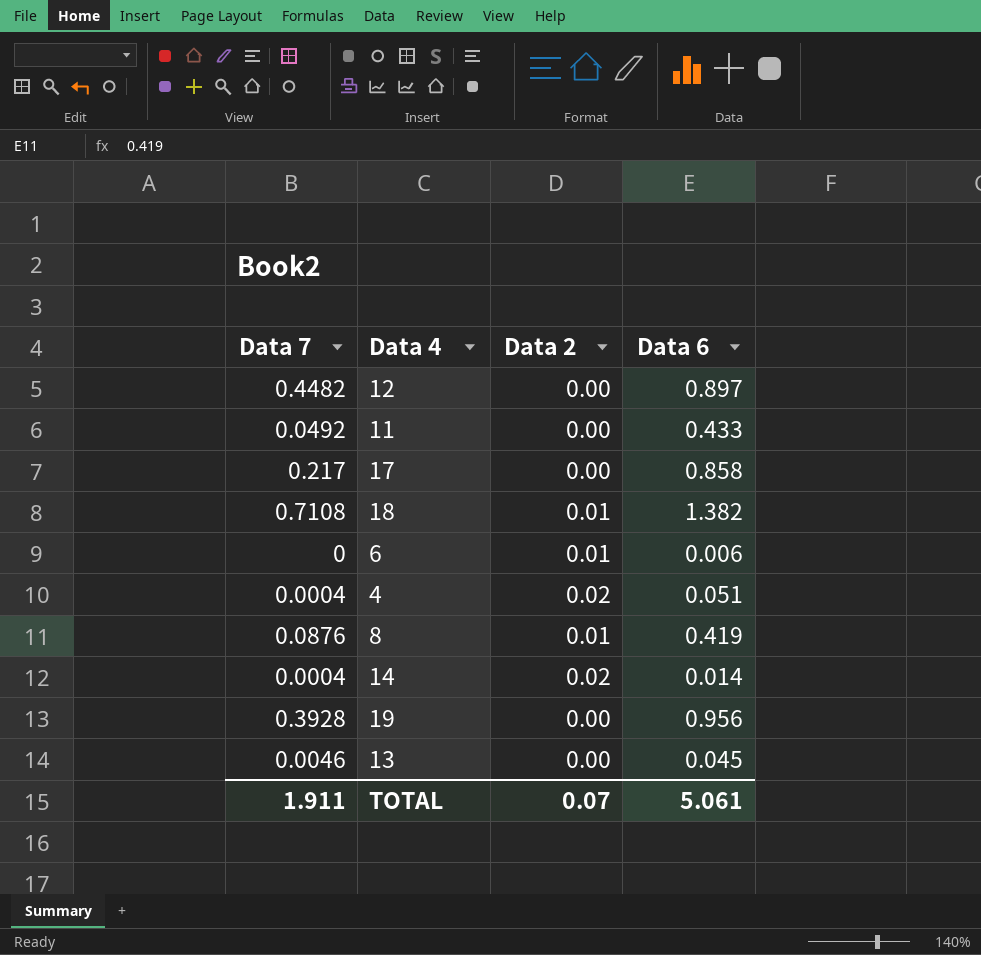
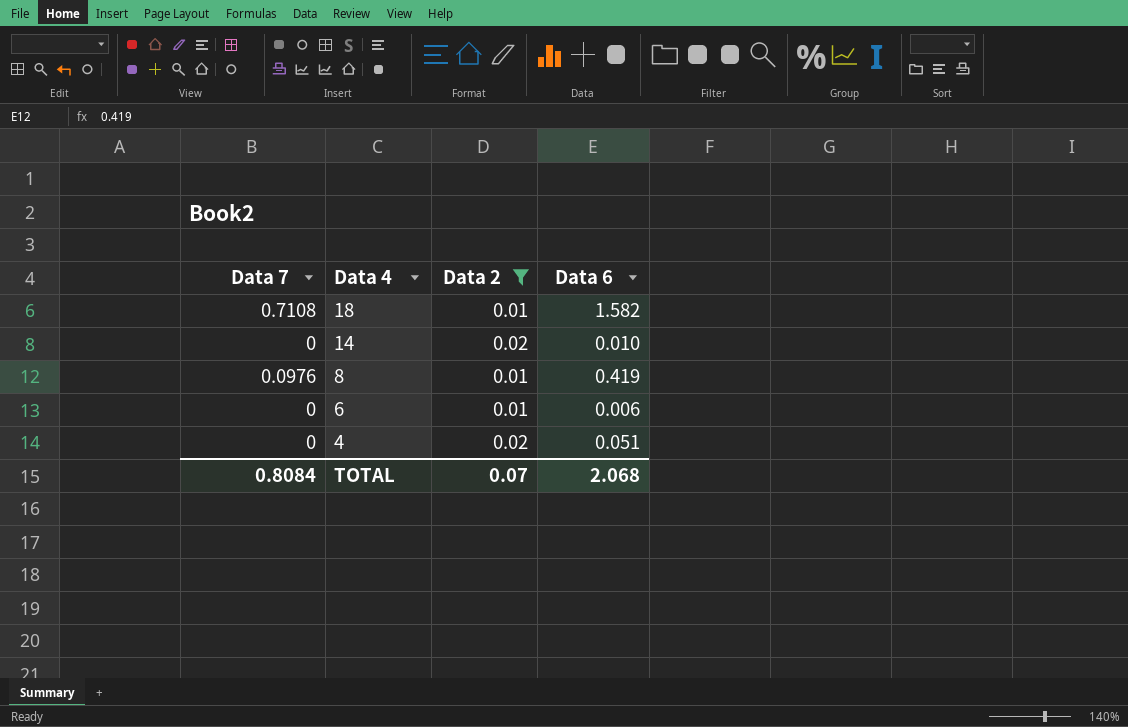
filter: none -> Data 2 != 0.00
row order: none -> Data 4 descending
18 | Data 6: 1.382 -> 1.582
14 | Data 7: 0.0004 -> 0
14 | Data 6: 0.014 -> 0.010
8 | Data 7: 0.0876 -> 0.0976
4 | Data 7: 0.0004 -> 0
TOTAL | Data 7: 1.911 -> 0.8084
TOTAL | Data 6: 5.061 -> 2.068

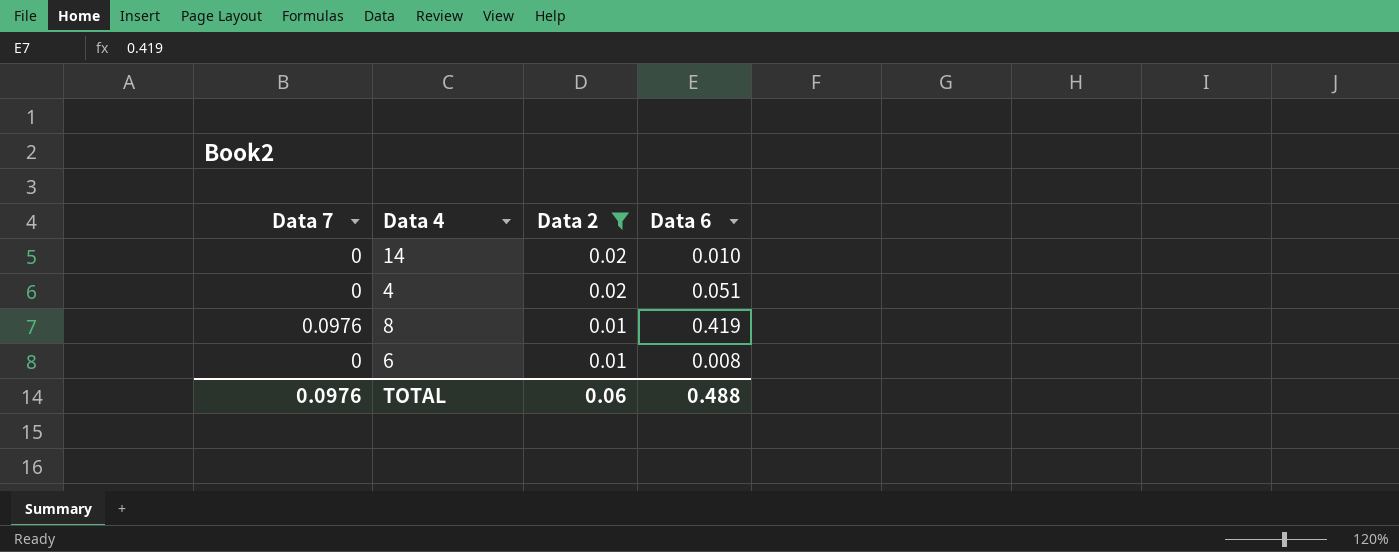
row order: Data 4 descending -> Data 2 descending
row 18: 0.7108 | 0.01 | 1.582 -> none
6 | Data 6: 0.006 -> 0.008
TOTAL | Data 7: 0.8084 -> 0.0976
TOTAL | Data 2: 0.07 -> 0.06
TOTAL | Data 6: 2.068 -> 0.488

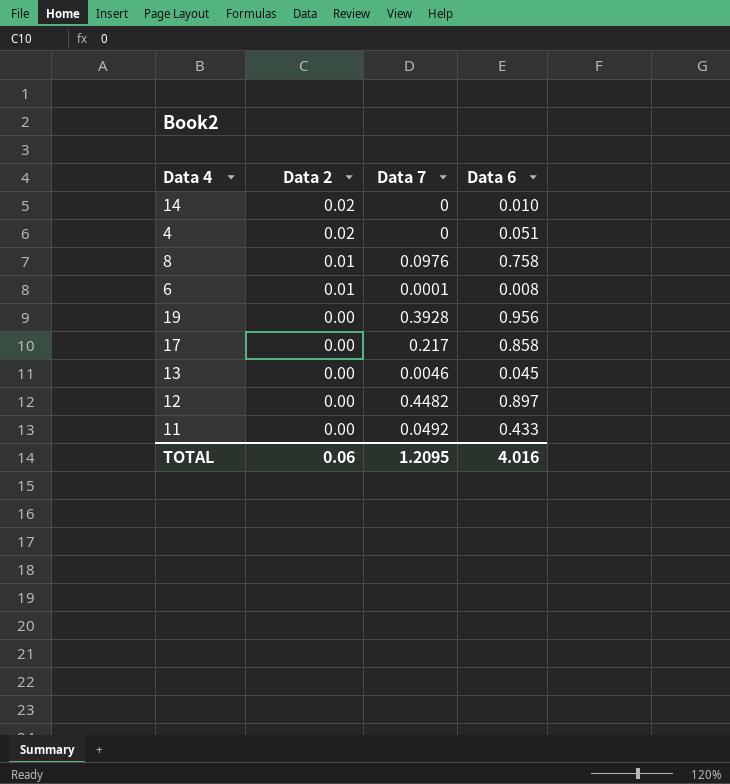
filter: Data 2 != 0.00 -> none
column Data 7 | position: 1 -> 3
8 | Data 6: 0.419 -> 0.758
6 | Data 7: 0 -> 0.0001
TOTAL | Data 7: 0.0976 -> 1.2095
TOTAL | Data 6: 0.488 -> 4.016

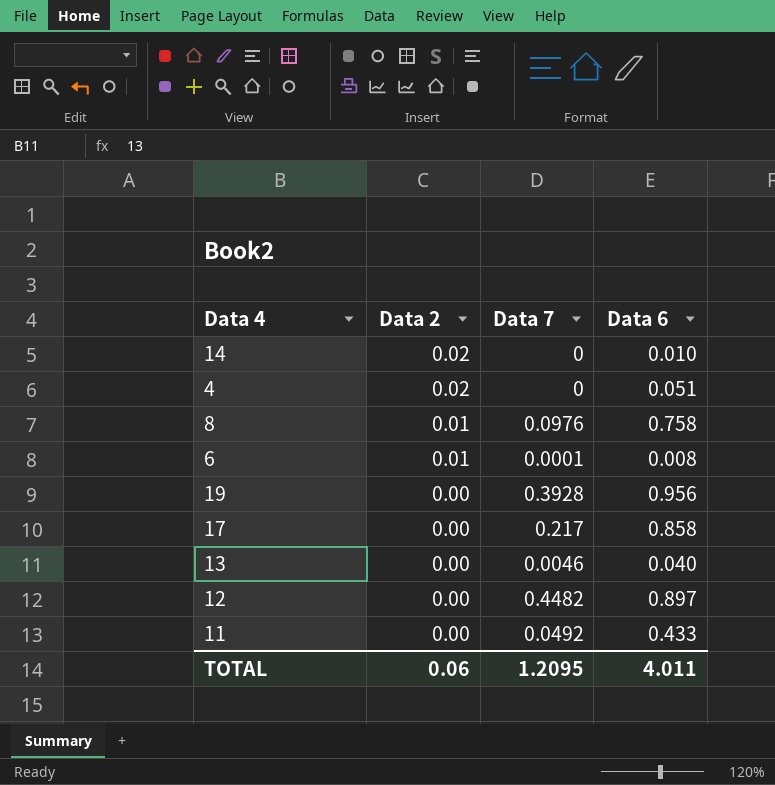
13 | Data 6: 0.045 -> 0.040
TOTAL | Data 6: 4.016 -> 4.011

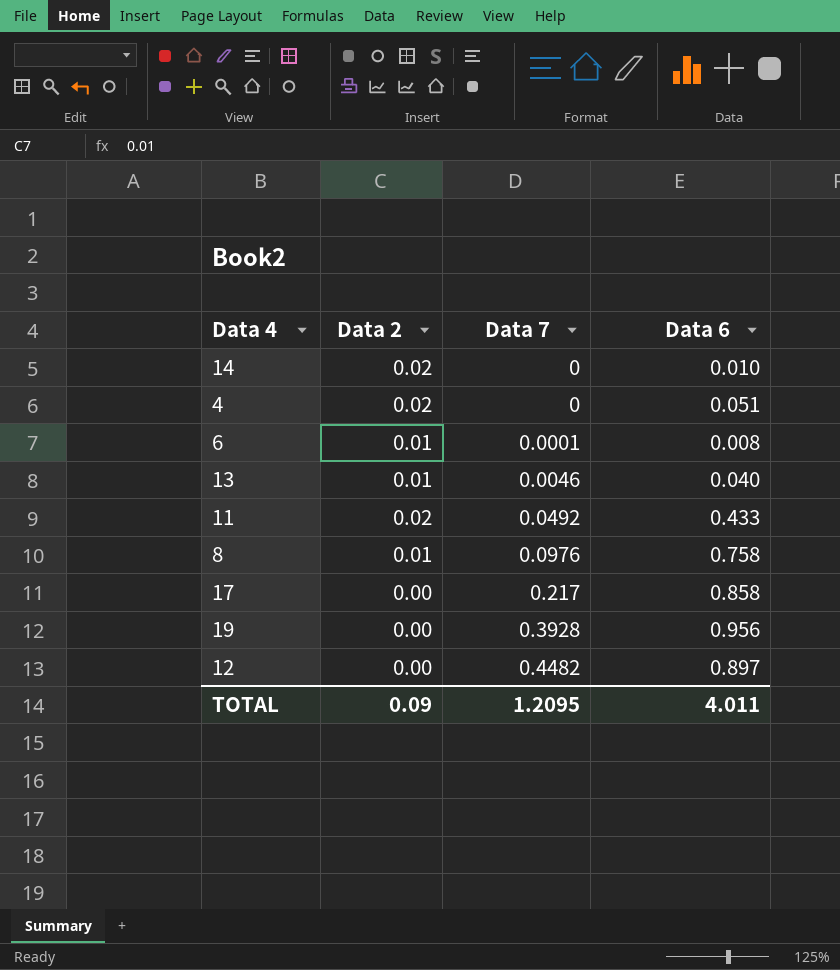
row order: Data 2 descending -> Data 7 ascending
13 | Data 2: 0.00 -> 0.01
11 | Data 2: 0.00 -> 0.02
TOTAL | Data 2: 0.06 -> 0.09

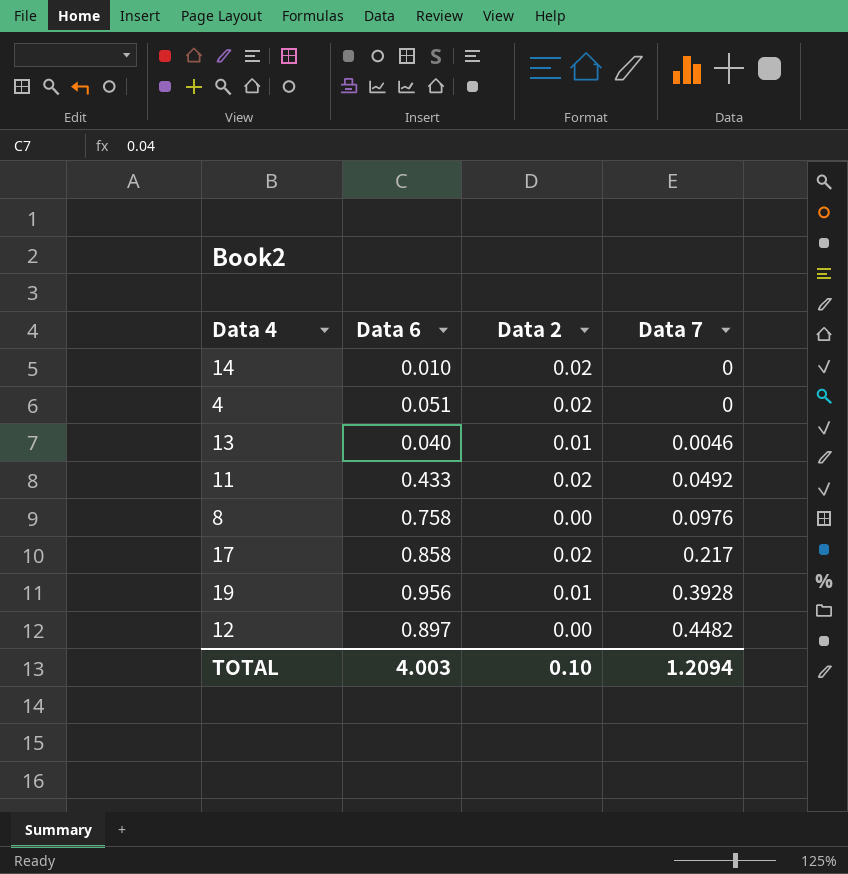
column Data 6 | position: 4 -> 2
row 6: 0.01 | 0.0001 | 0.008 -> none
8 | Data 2: 0.01 -> 0.00
17 | Data 2: 0.00 -> 0.02
19 | Data 2: 0.00 -> 0.01
TOTAL | Data 6: 4.011 -> 4.003
TOTAL | Data 2: 0.09 -> 0.10
TOTAL | Data 7: 1.2095 -> 1.2094

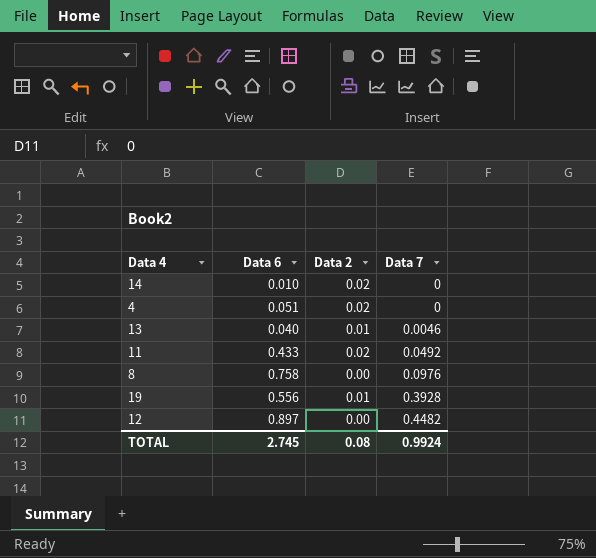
row 17: 0.858 | 0.02 | 0.217 -> none
19 | Data 6: 0.956 -> 0.556
TOTAL | Data 6: 4.003 -> 2.745
TOTAL | Data 2: 0.10 -> 0.08
TOTAL | Data 7: 1.2094 -> 0.9924

